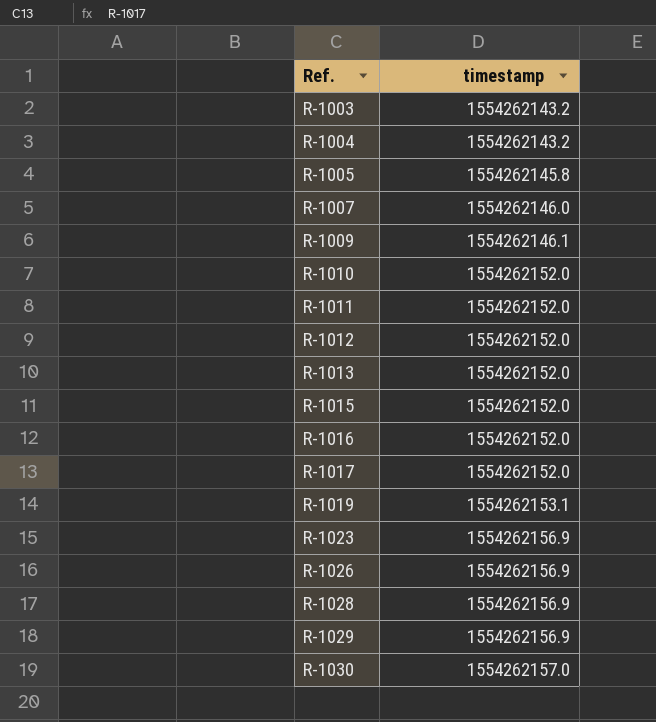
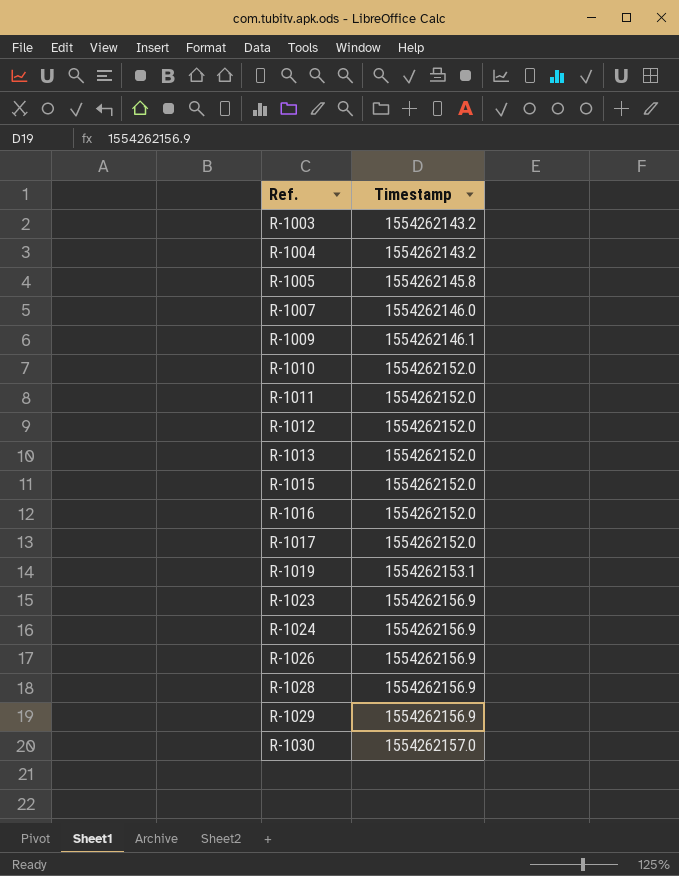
column name: timestamp -> Timestamp
row R-1024: none -> 1554262156.9

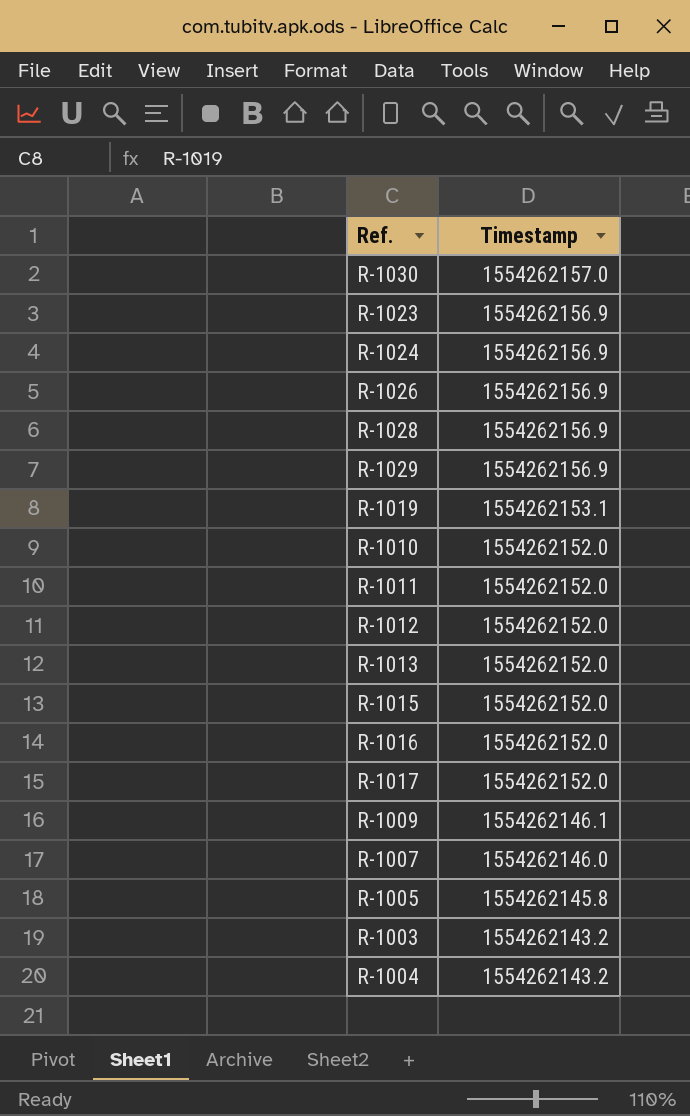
row order: Ref. ascending -> Timestamp descending

